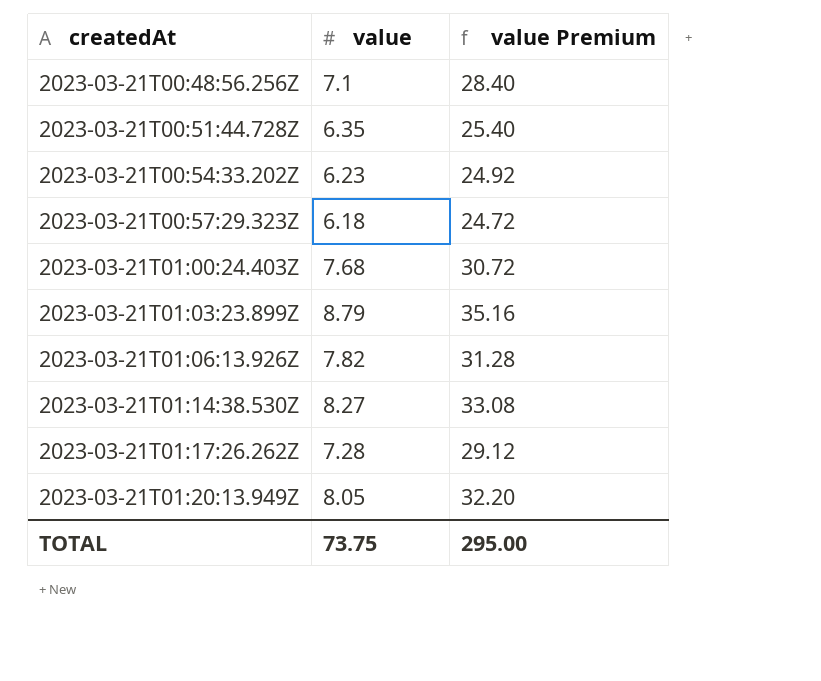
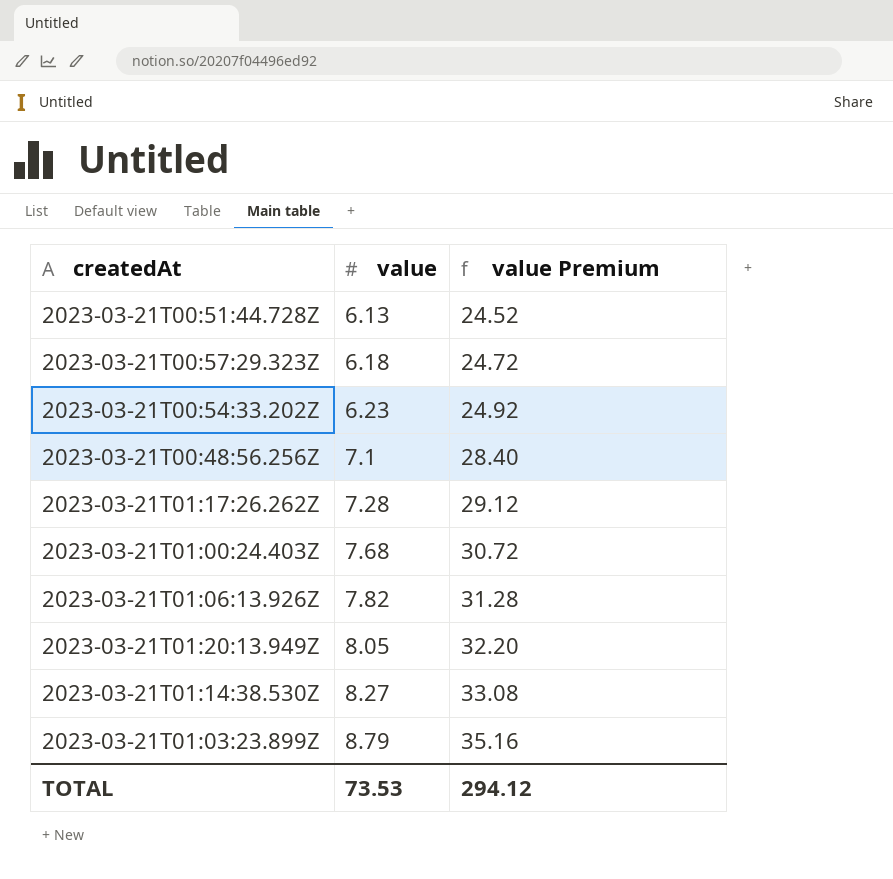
row order: createdAt ascending -> value ascending
2023-03-21T00:51:44.728Z | value: 6.35 -> 6.13
2023-03-21T00:51:44.728Z | value Premium: 25.40 -> 24.52
TOTAL | value: 73.75 -> 73.53
TOTAL | value Premium: 295.00 -> 294.12

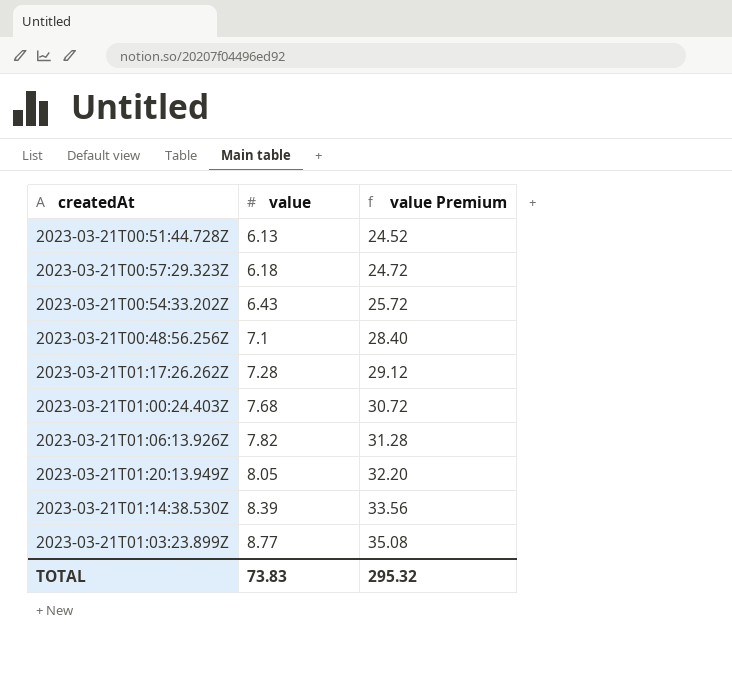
2023-03-21T00:54:33.202Z | value: 6.23 -> 6.43
2023-03-21T00:54:33.202Z | value Premium: 24.92 -> 25.72
2023-03-21T01:14:38.530Z | value: 8.27 -> 8.39
2023-03-21T01:14:38.530Z | value Premium: 33.08 -> 33.56
2023-03-21T01:03:23.899Z | value: 8.79 -> 8.77
2023-03-21T01:03:23.899Z | value Premium: 35.16 -> 35.08
TOTAL | value: 73.53 -> 73.83
TOTAL | value Premium: 294.12 -> 295.32

